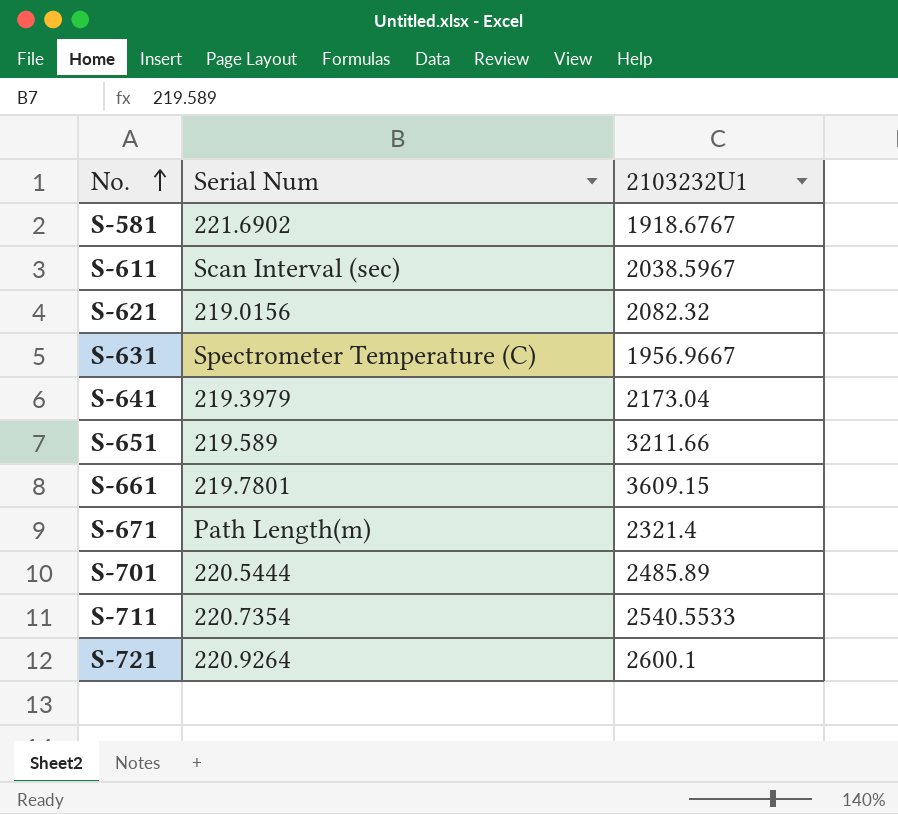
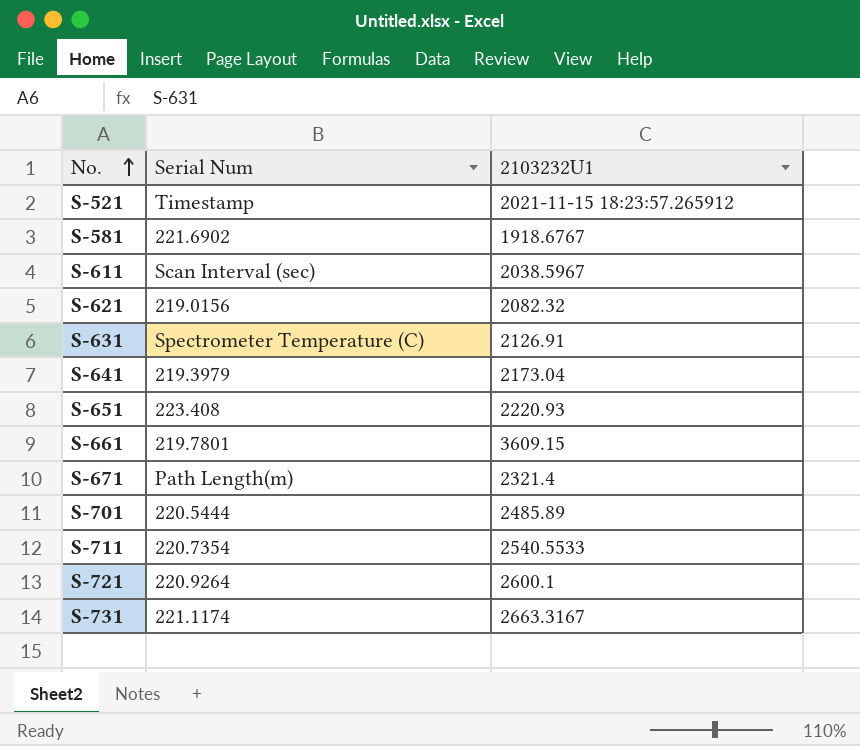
row S-521: none -> Timestamp | 2021-11-15 18:23:57.265912
S-631 | 2103232U1: 1956.9667 -> 2126.91
S-651 | Serial Num: 219.589 -> 223.408
S-651 | 2103232U1: 3211.66 -> 2220.93
row S-731: none -> 221.1174 | 2663.3167

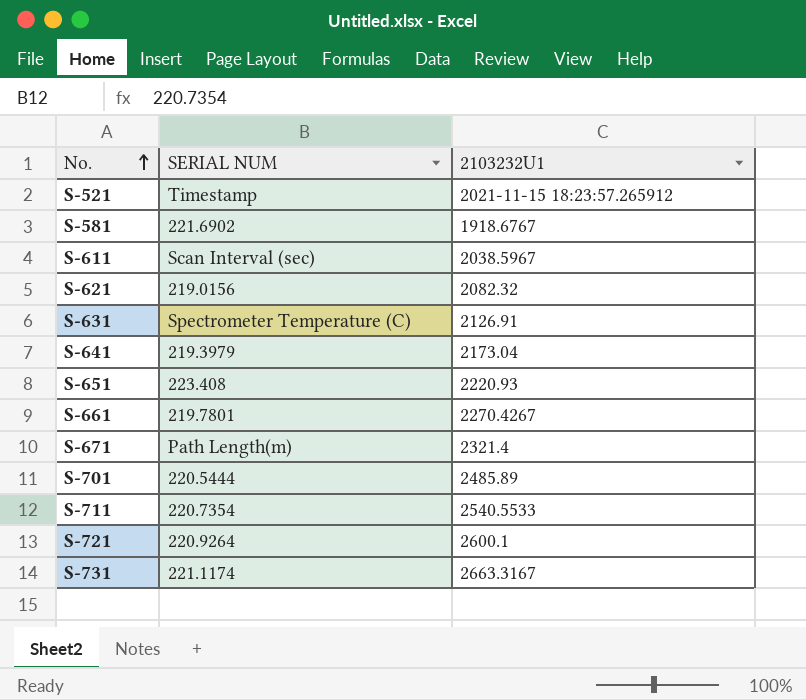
column name: Serial Num -> SERIAL NUM
S-661 | 2103232U1: 3609.15 -> 2270.4267

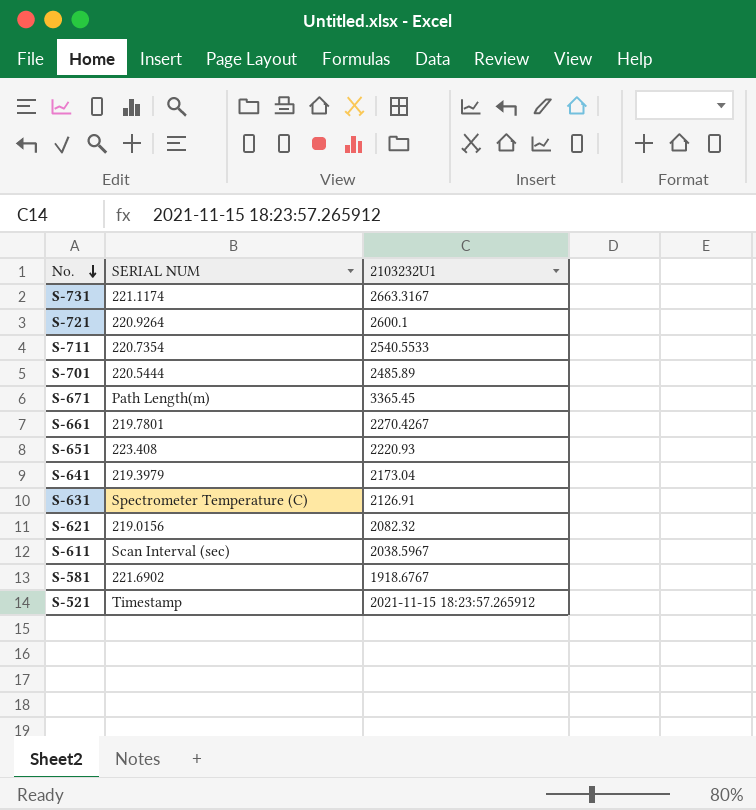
row order: No. ascending -> No. descending
S-671 | 2103232U1: 2321.4 -> 3365.45

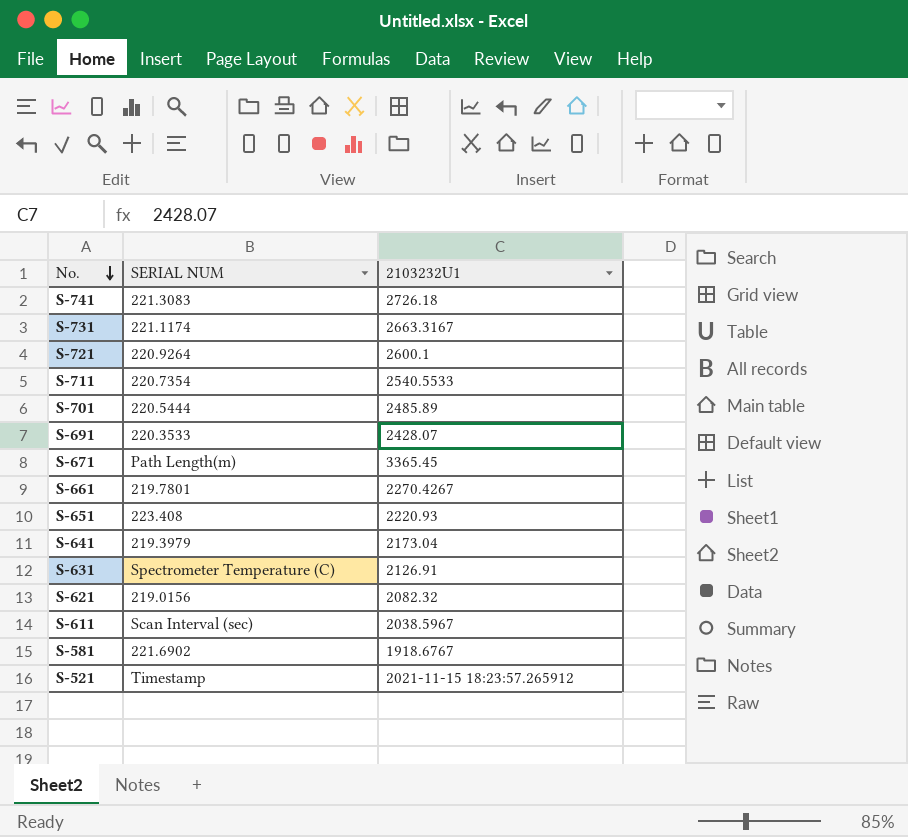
row S-741: none -> 221.3083 | 2726.18
row S-691: none -> 220.3533 | 2428.07

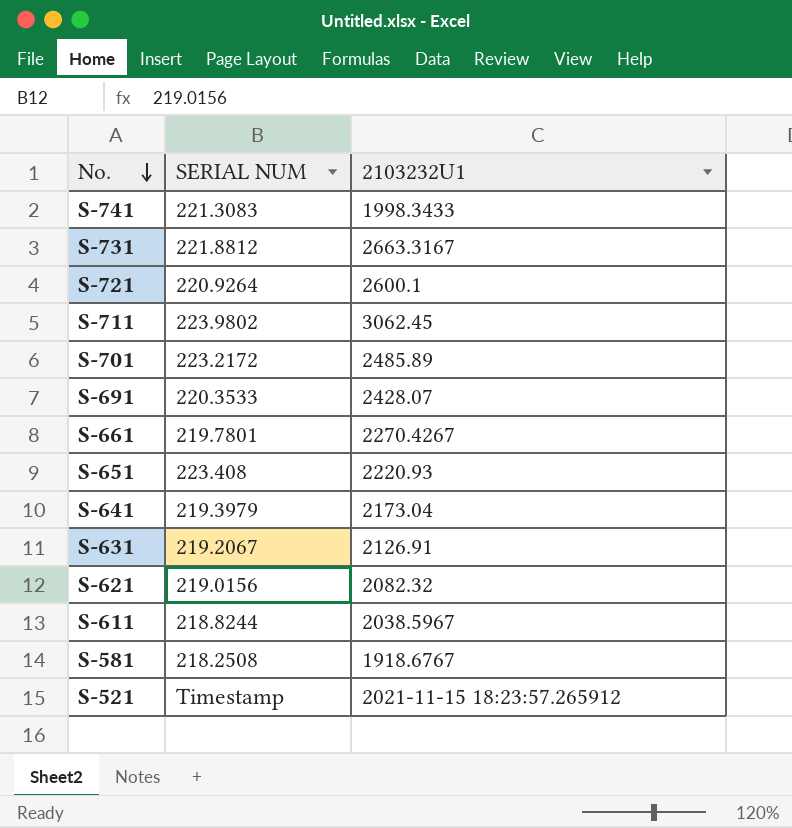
row S-671: Path Length(m) | 3365.45 -> none
S-741 | 2103232U1: 2726.18 -> 1998.3433
S-731 | SERIAL NUM: 221.1174 -> 221.8812
S-711 | SERIAL NUM: 220.7354 -> 223.9802
S-711 | 2103232U1: 2540.5533 -> 3062.45
S-701 | SERIAL NUM: 220.5444 -> 223.2172
S-631 | SERIAL NUM: Spectrometer Temperature (C) -> 219.2067
S-611 | SERIAL NUM: Scan Interval (sec) -> 218.8244
S-581 | SERIAL NUM: 221.6902 -> 218.2508

